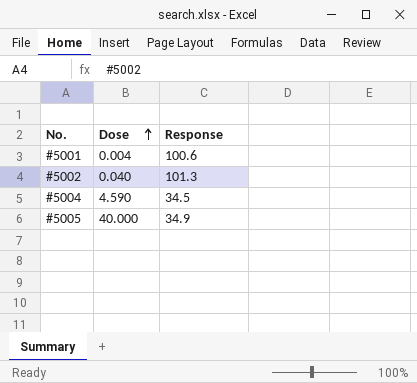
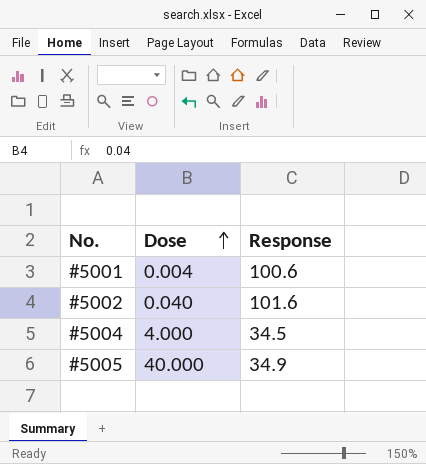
#5002 | Response: 101.3 -> 101.6
#5004 | Dose: 4.590 -> 4.000

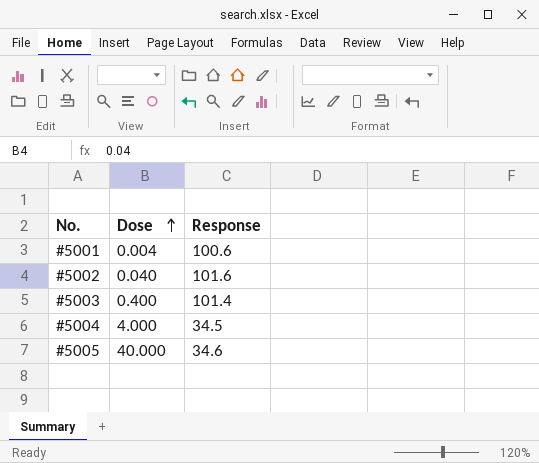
row #5003: none -> 0.400 | 101.4
#5005 | Response: 34.9 -> 34.6

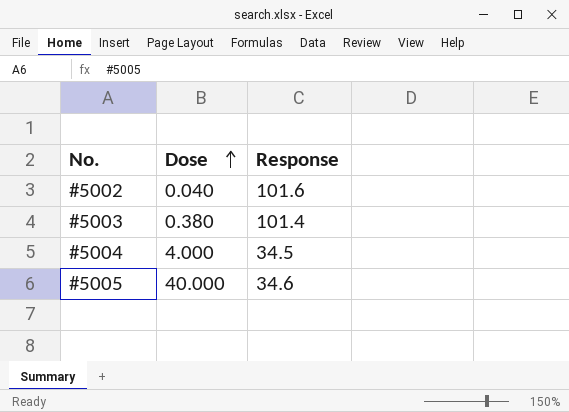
row #5001: 0.004 | 100.6 -> none
#5003 | Dose: 0.400 -> 0.380

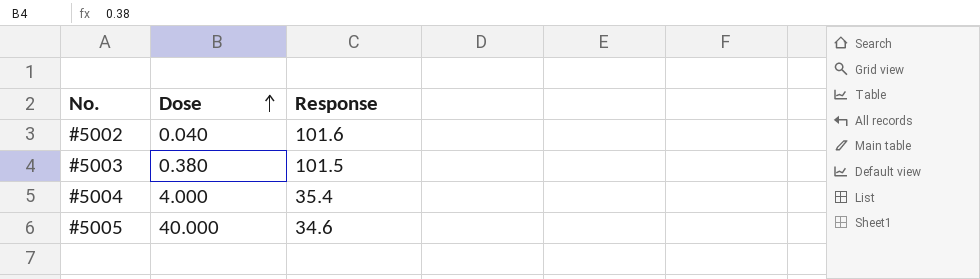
#5003 | Response: 101.4 -> 101.5
#5004 | Response: 34.5 -> 35.4

